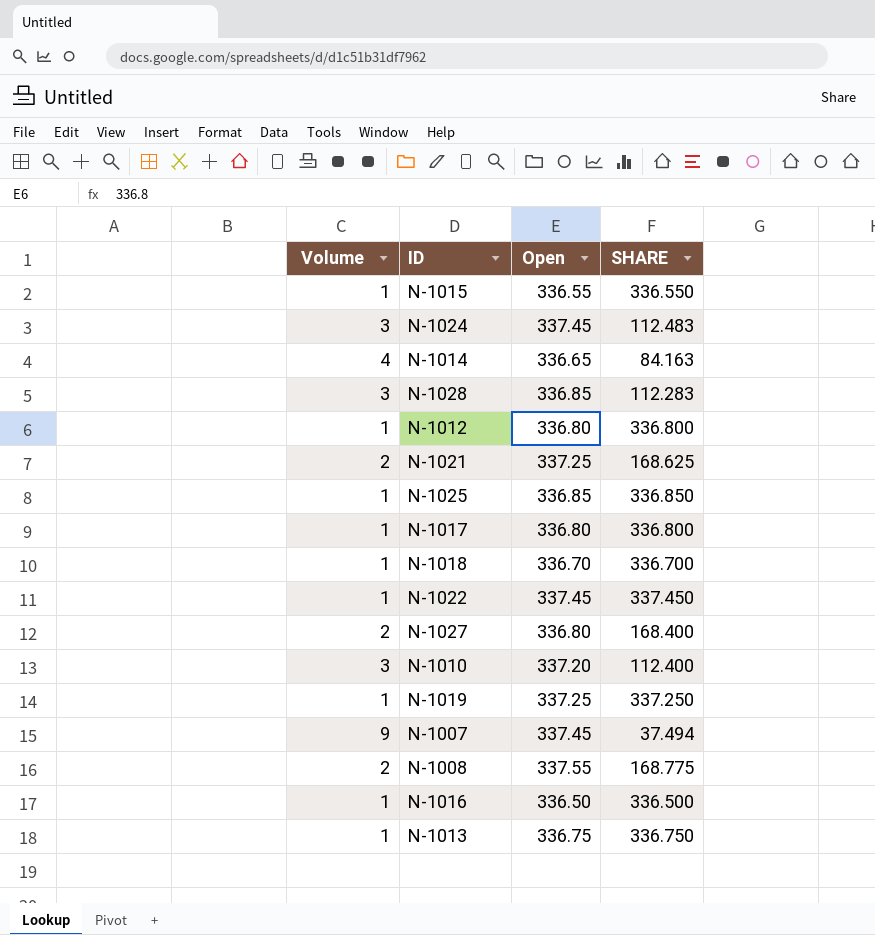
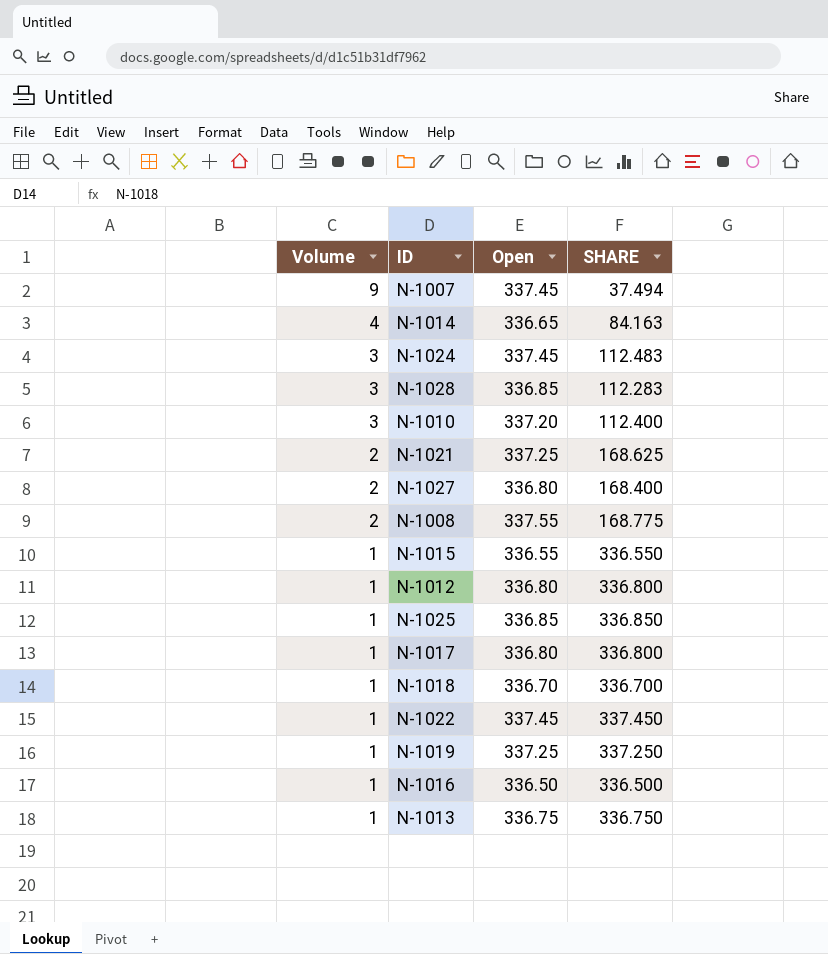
row order: none -> Volume descending

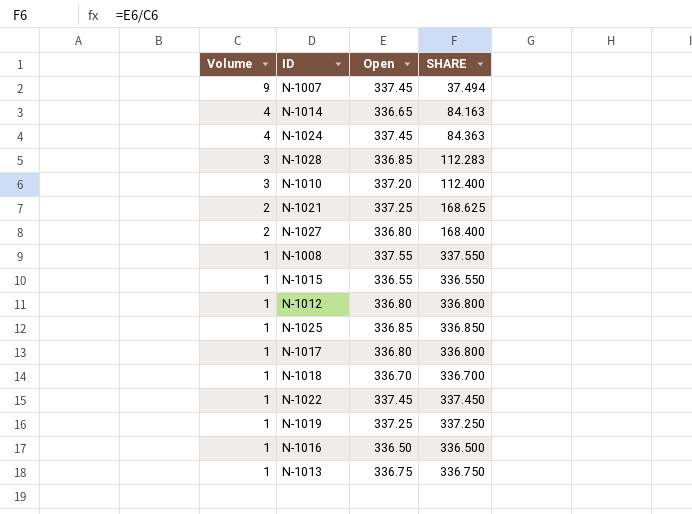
N-1024 | Volume: 3 -> 4
N-1024 | SHARE: 112.483 -> 84.363
N-1008 | Volume: 2 -> 1
N-1008 | SHARE: 168.775 -> 337.550

